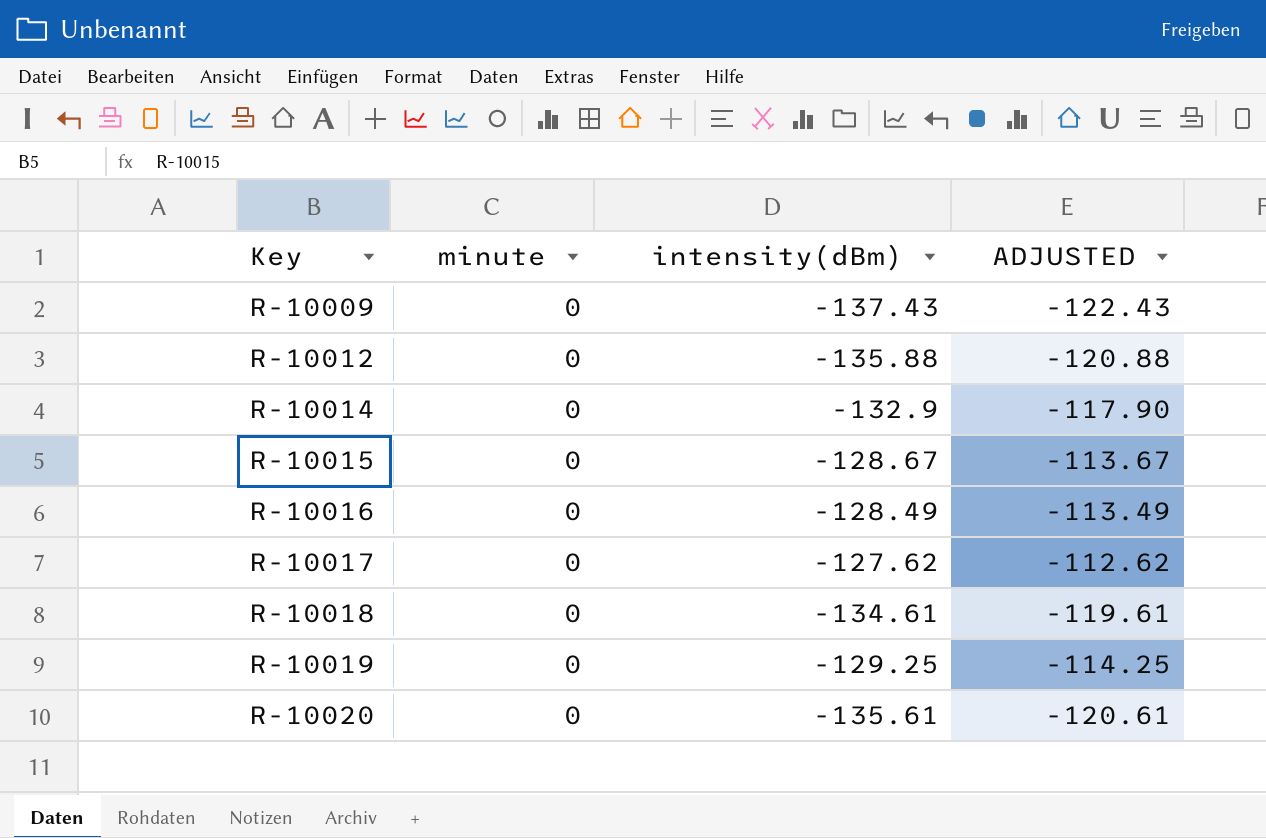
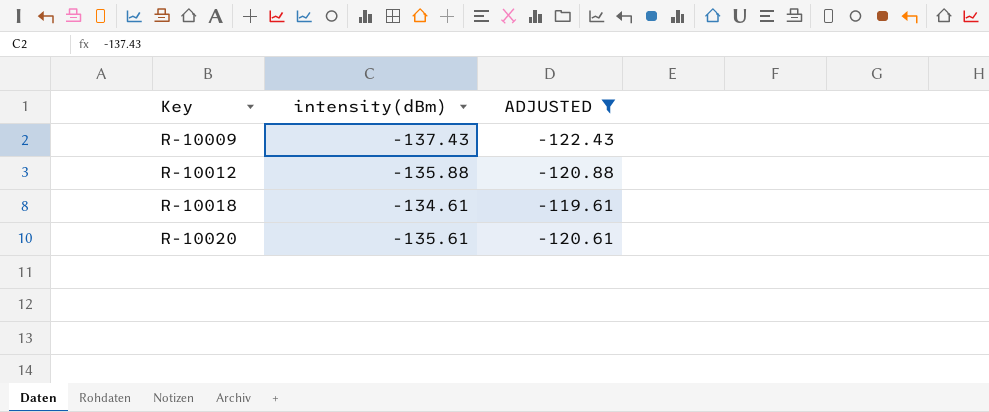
filter: none -> ADJUSTED <= -119.61
column minute | position: 2 -> none

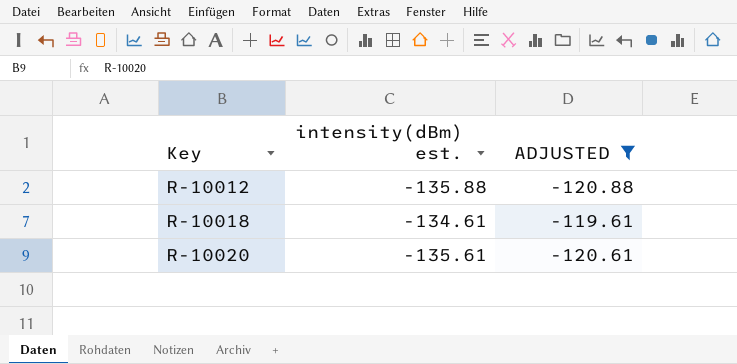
column name: intensity(dBm) -> intensity(dBm) est.
row R-10009: -137.43 | -122.43 -> none

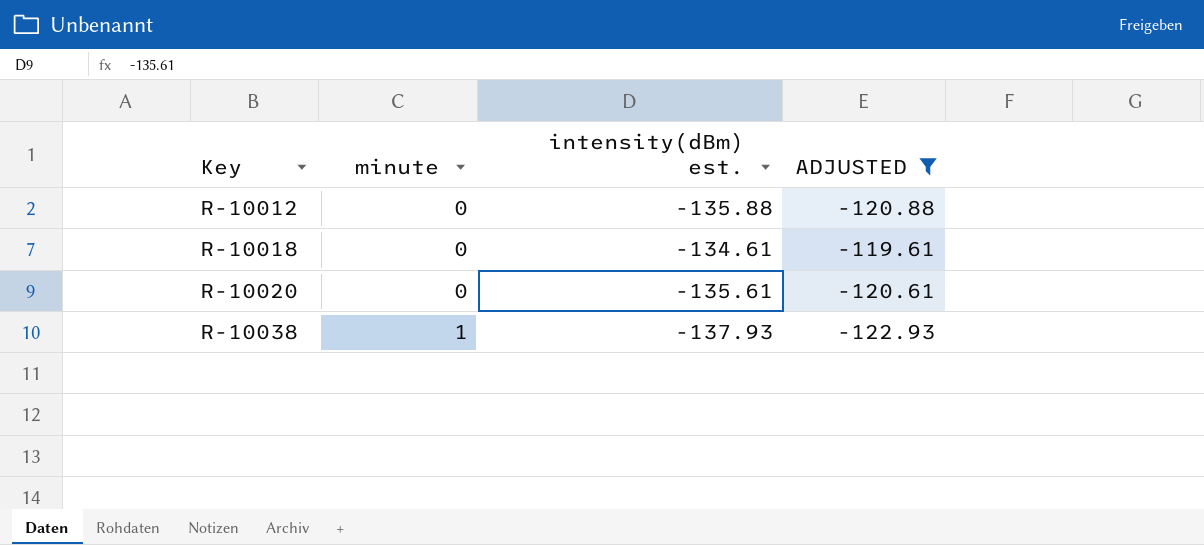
column minute | position: none -> 2
row R-10038: none -> 1 | -137.93 | -122.93

